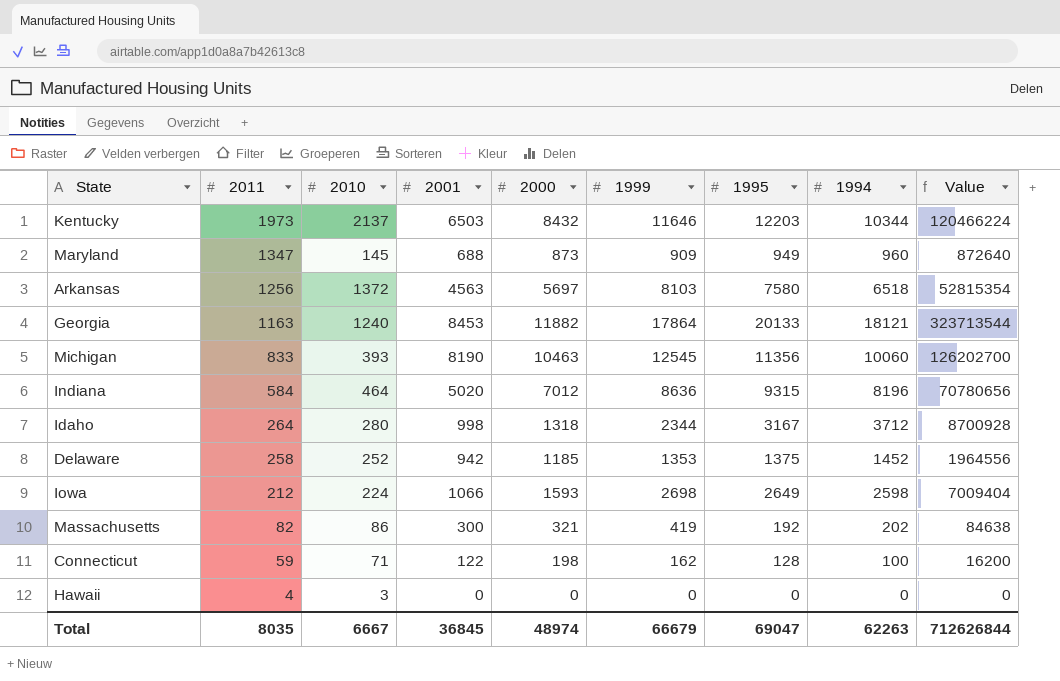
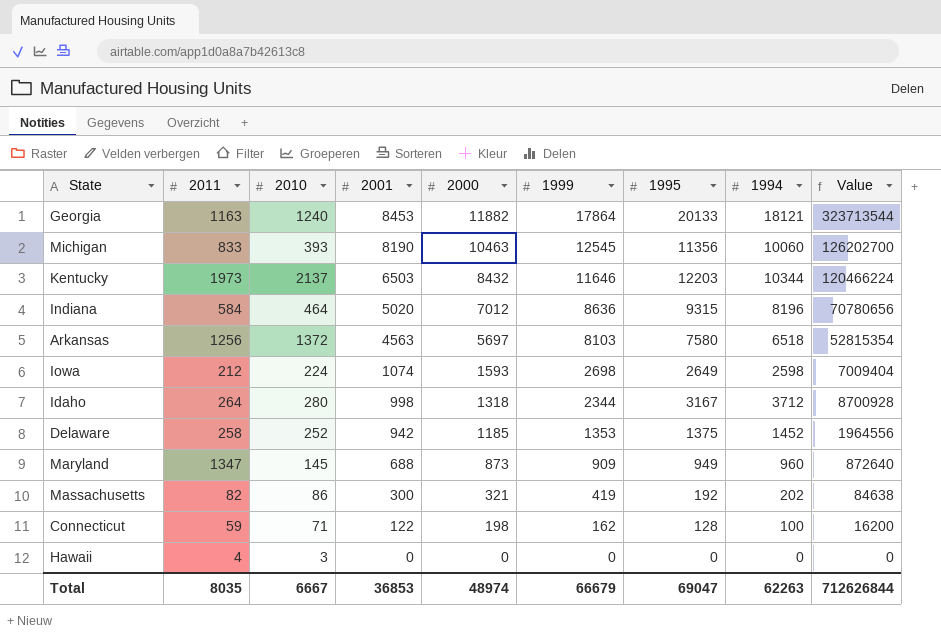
row order: 2011 descending -> 2001 descending
Iowa | 2001: 1066 -> 1074
Total | 2001: 36845 -> 36853

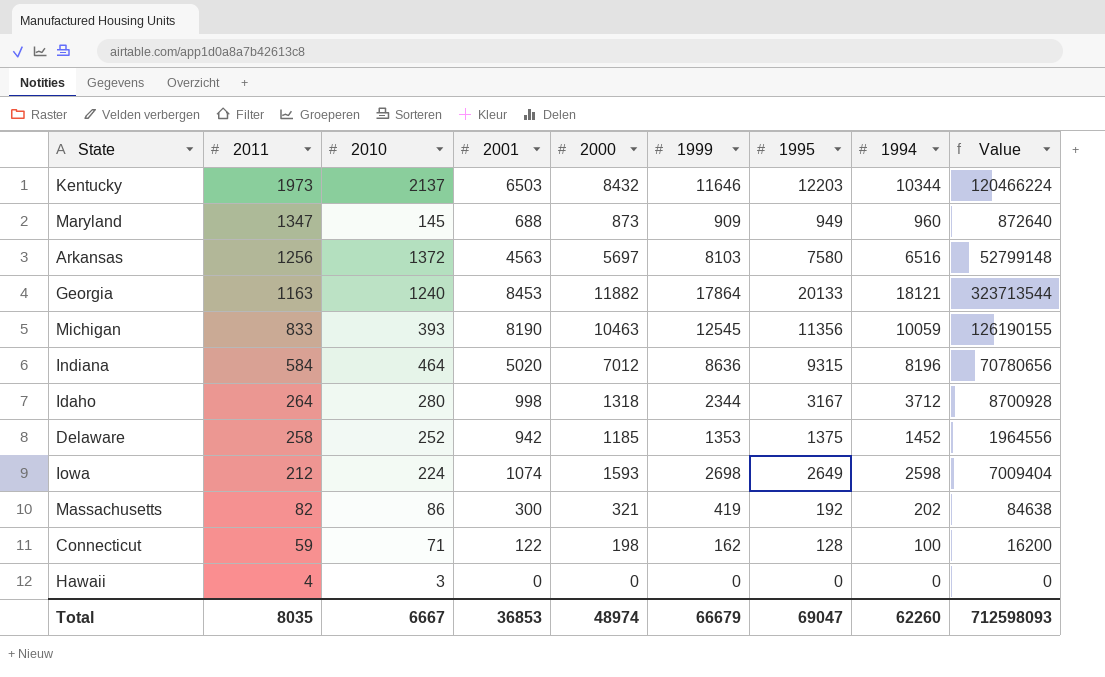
row order: 2001 descending -> 2011 descending
Arkansas | 1994: 6518 -> 6516
Arkansas | Value: 52815354 -> 52799148
Michigan | 1994: 10060 -> 10059
Michigan | Value: 126202700 -> 126190155
Total | 1994: 62263 -> 62260
Total | Value: 712626844 -> 712598093

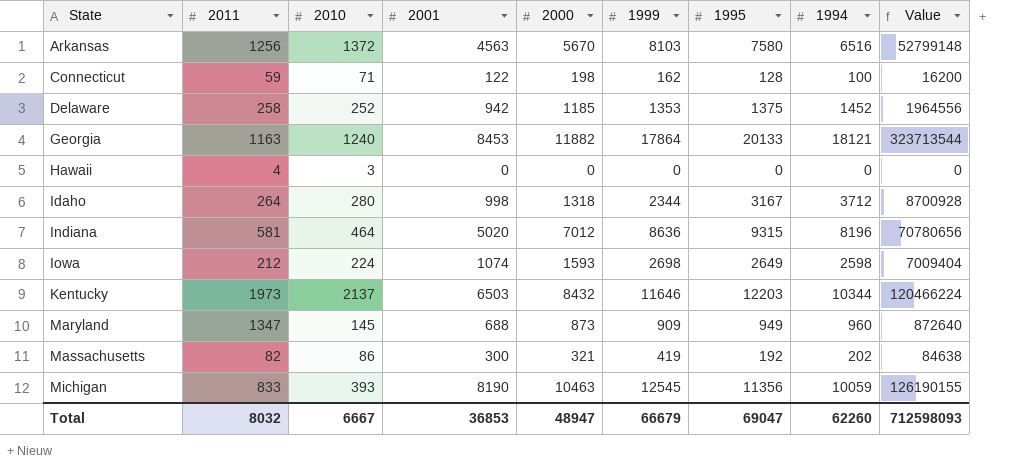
row order: 2011 descending -> State ascending
Arkansas | 2000: 5697 -> 5670
Indiana | 2011: 584 -> 581
Total | 2011: 8035 -> 8032
Total | 2000: 48974 -> 48947

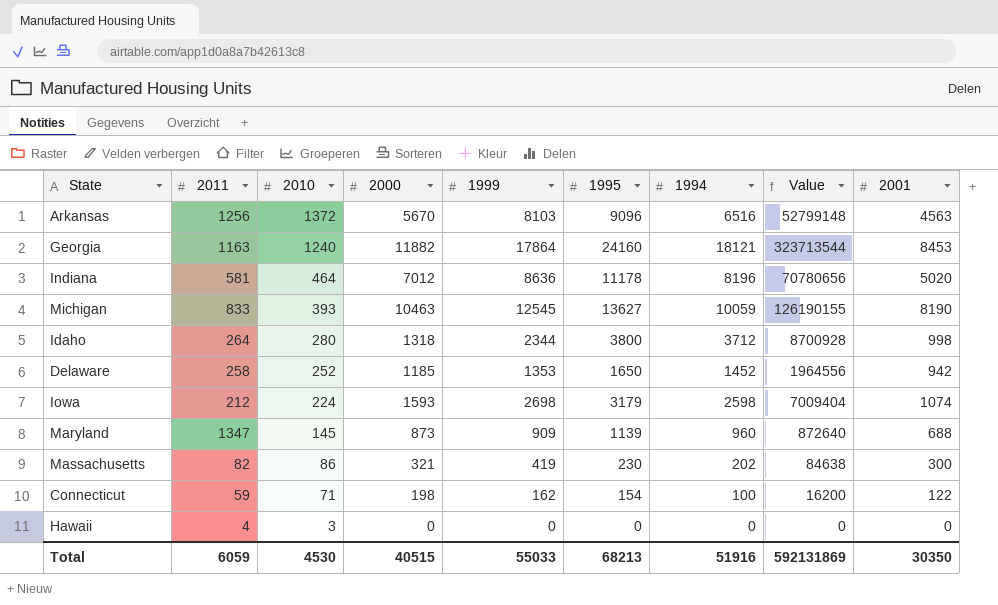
row order: State ascending -> 2010 descending
column 2001 | position: 4 -> 9
row Kentucky: 1973 | 2137 | 6503 | 8432 | 11646 | 12203 | 10344 | 120466224 -> none
Arkansas | 1995: 7580 -> 9096
Georgia | 1995: 20133 -> 24160
Indiana | 1995: 9315 -> 11178
Michigan | 1995: 11356 -> 13627
Idaho | 1995: 3167 -> 3800
Delaware | 1995: 1375 -> 1650
Iowa | 1995: 2649 -> 3179
Maryland | 1995: 949 -> 1139
Massachusetts | 1995: 192 -> 230
Connecticut | 1995: 128 -> 154
Total | 2011: 8032 -> 6059
Total | 2010: 6667 -> 4530
Total | 2000: 48947 -> 40515
Total | 1999: 66679 -> 55033
Total | 1995: 69047 -> 68213
Total | 1994: 62260 -> 51916
Total | Value: 712598093 -> 592131869
Total | 2001: 36853 -> 30350

